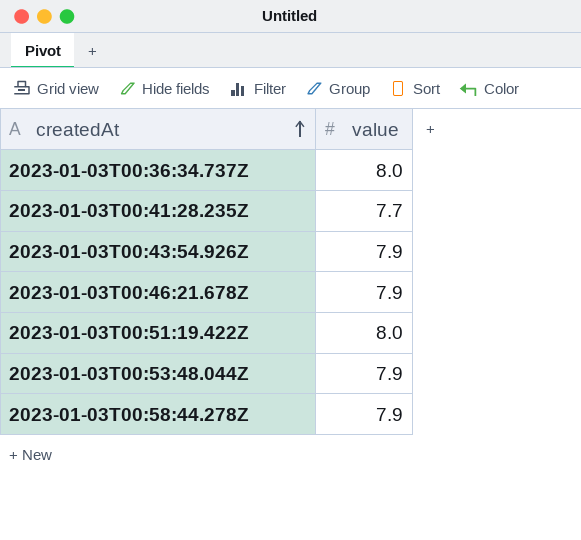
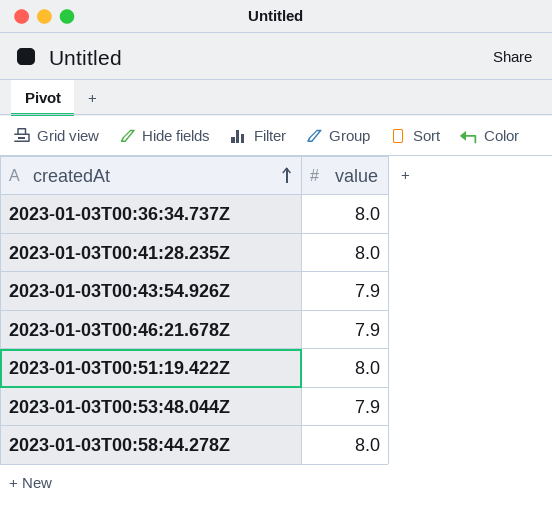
2023-01-03T00:41:28.235Z | value: 7.7 -> 8.0
2023-01-03T00:58:44.278Z | value: 7.9 -> 8.0

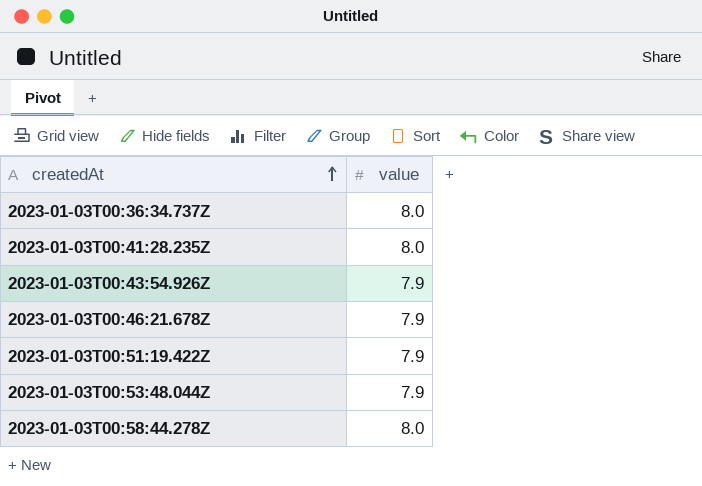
2023-01-03T00:51:19.422Z | value: 8.0 -> 7.9

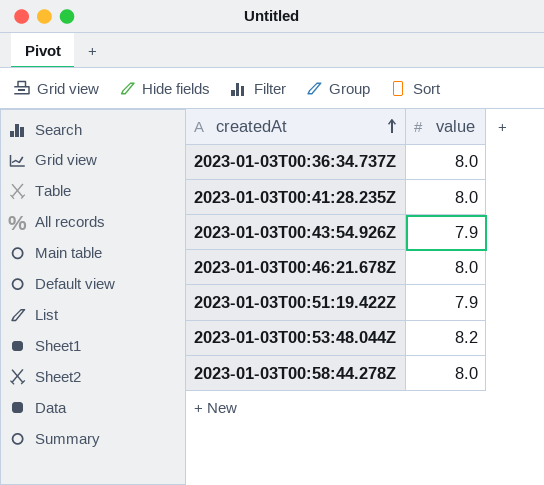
2023-01-03T00:46:21.678Z | value: 7.9 -> 8.0
2023-01-03T00:53:48.044Z | value: 7.9 -> 8.2

